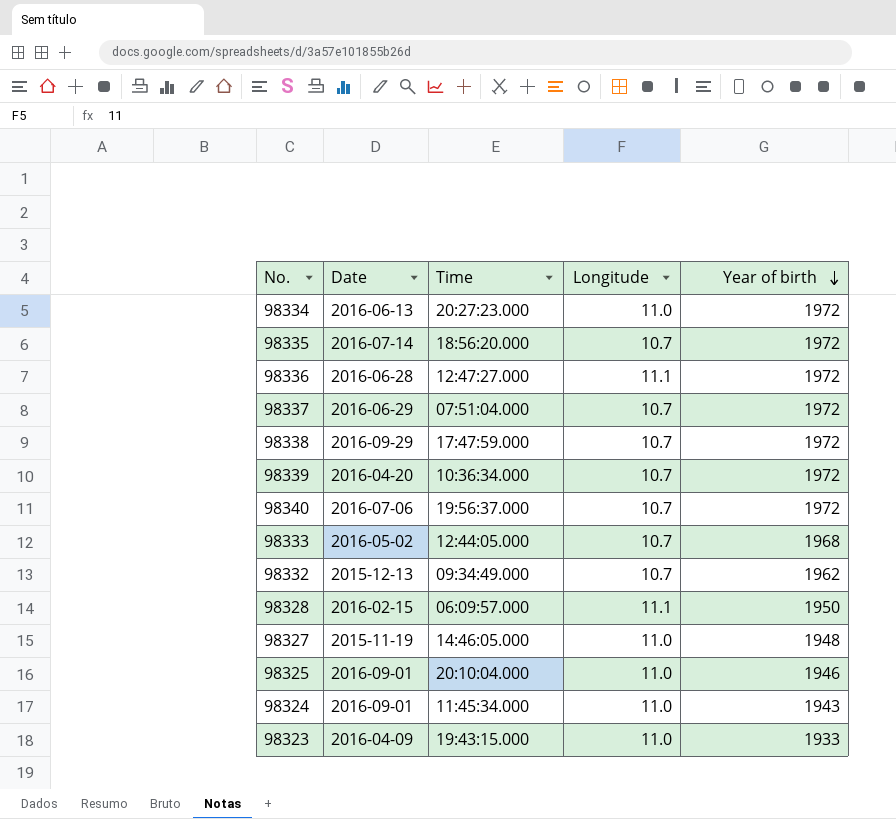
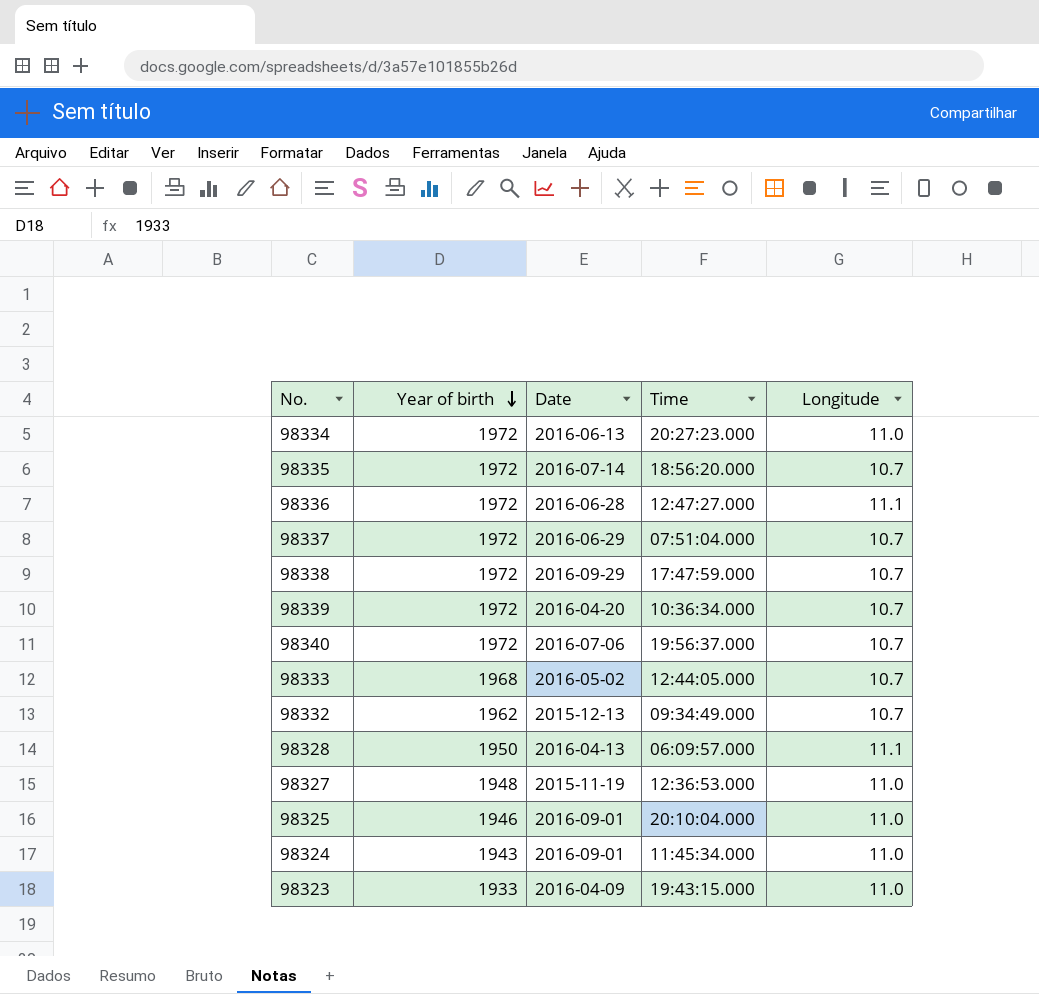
column Year of birth | position: 5 -> 2
98328 | Date: 2016-02-15 -> 2016-04-13
98327 | Time: 14:46:05.000 -> 12:36:53.000

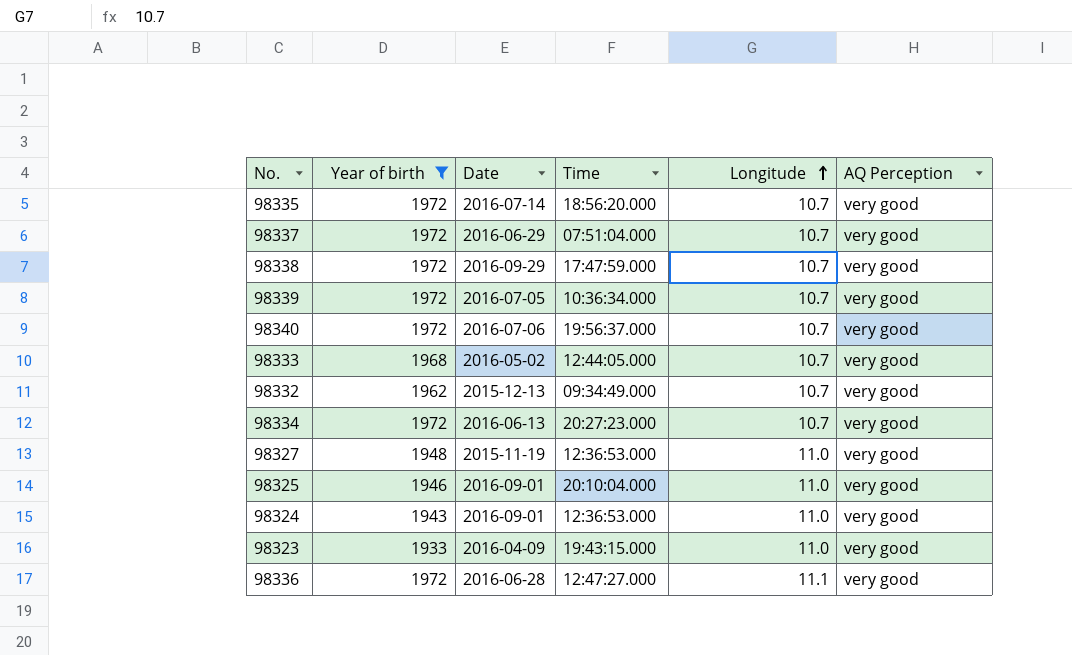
filter: none -> Year of birth != 1950
row order: Year of birth descending -> Longitude ascending
column AQ Perception | position: none -> 6
98339 | Date: 2016-04-20 -> 2016-07-05
98334 | Longitude: 11.0 -> 10.7
98324 | Time: 11:45:34.000 -> 12:36:53.000

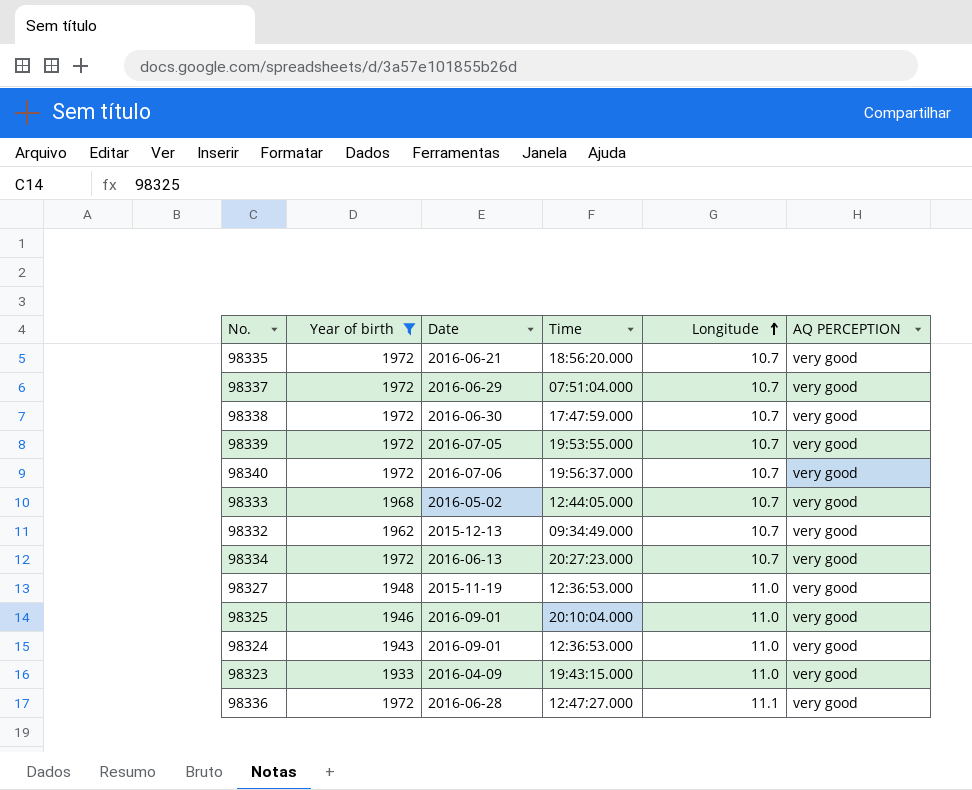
column name: AQ Perception -> AQ PERCEPTION
98335 | Date: 2016-07-14 -> 2016-06-21
98338 | Date: 2016-09-29 -> 2016-06-30
98339 | Time: 10:36:34.000 -> 19:53:55.000

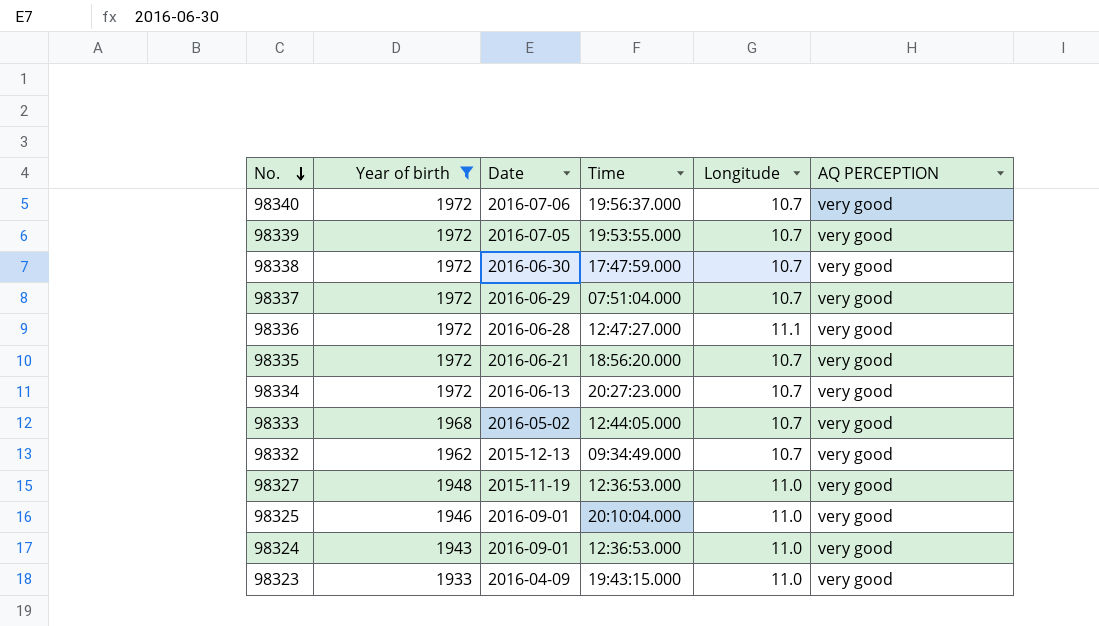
row order: Longitude ascending -> No. descending

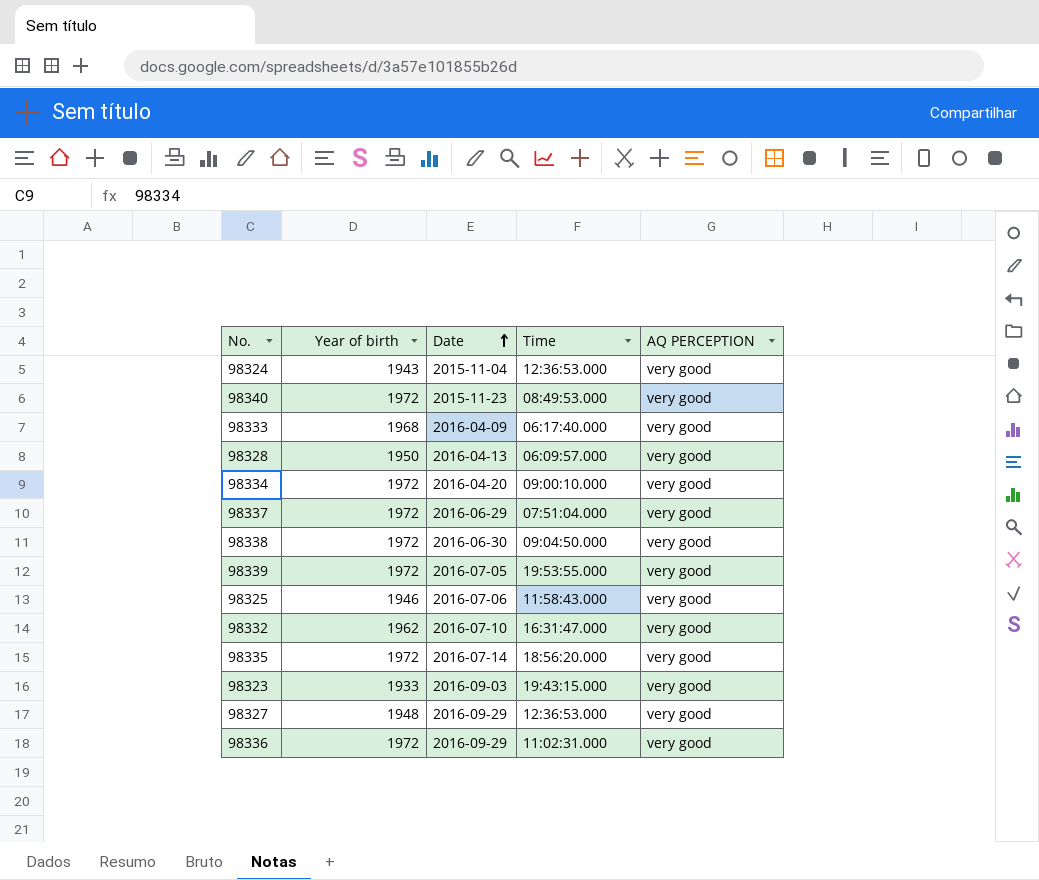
filter: Year of birth != 1950 -> none
row order: No. descending -> Date ascending
column Longitude | position: 5 -> none
98324 | Date: 2016-09-01 -> 2015-11-04
98340 | Date: 2016-07-06 -> 2015-11-23
98340 | Time: 19:56:37.000 -> 08:49:53.000
98333 | Date: 2016-05-02 -> 2016-04-09
98333 | Time: 12:44:05.000 -> 06:17:40.000
98334 | Date: 2016-06-13 -> 2016-04-20
98334 | Time: 20:27:23.000 -> 09:00:10.000
98338 | Time: 17:47:59.000 -> 09:04:50.000
98325 | Date: 2016-09-01 -> 2016-07-06
98325 | Time: 20:10:04.000 -> 11:58:43.000
98332 | Date: 2015-12-13 -> 2016-07-10
98332 | Time: 09:34:49.000 -> 16:31:47.000
98335 | Date: 2016-06-21 -> 2016-07-14
98323 | Date: 2016-04-09 -> 2016-09-03
98327 | Date: 2015-11-19 -> 2016-09-29
98336 | Date: 2016-06-28 -> 2016-09-29
98336 | Time: 12:47:27.000 -> 11:02:31.000

